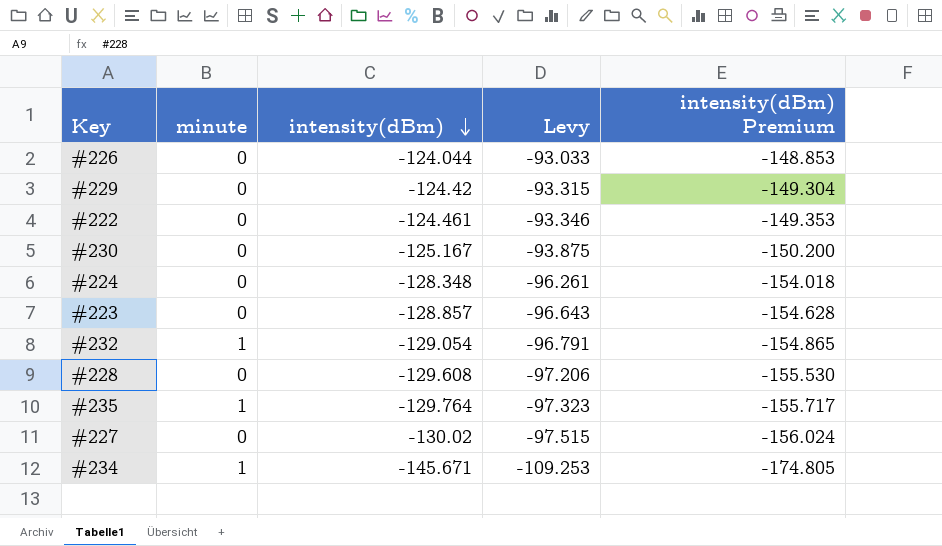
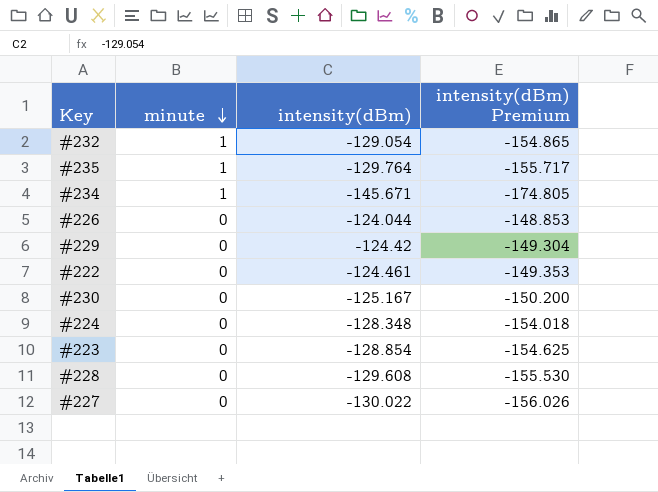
row order: intensity(dBm) descending -> minute descending
column Levy | formula: [intensity(dBm)] * 0.75 -> none
#223 | intensity(dBm): -128.857 -> -128.854
#223 | intensity(dBm) Premium: -154.628 -> -154.625
#227 | intensity(dBm): -130.02 -> -130.022
#227 | intensity(dBm) Premium: -156.024 -> -156.026

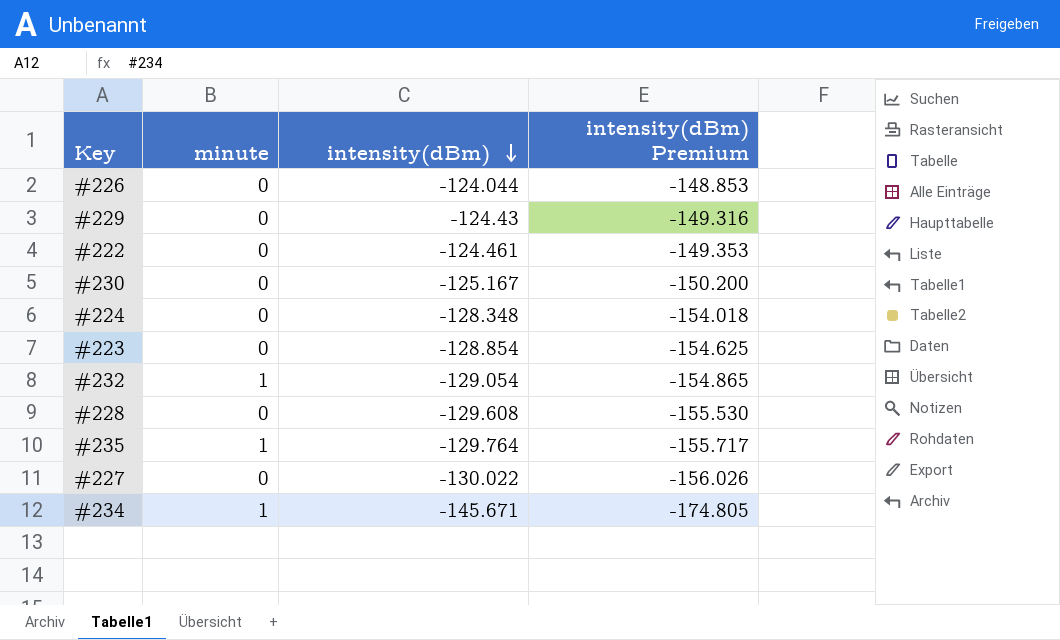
row order: minute descending -> intensity(dBm) descending
#229 | intensity(dBm): -124.42 -> -124.43
#229 | intensity(dBm) Premium: -149.304 -> -149.316

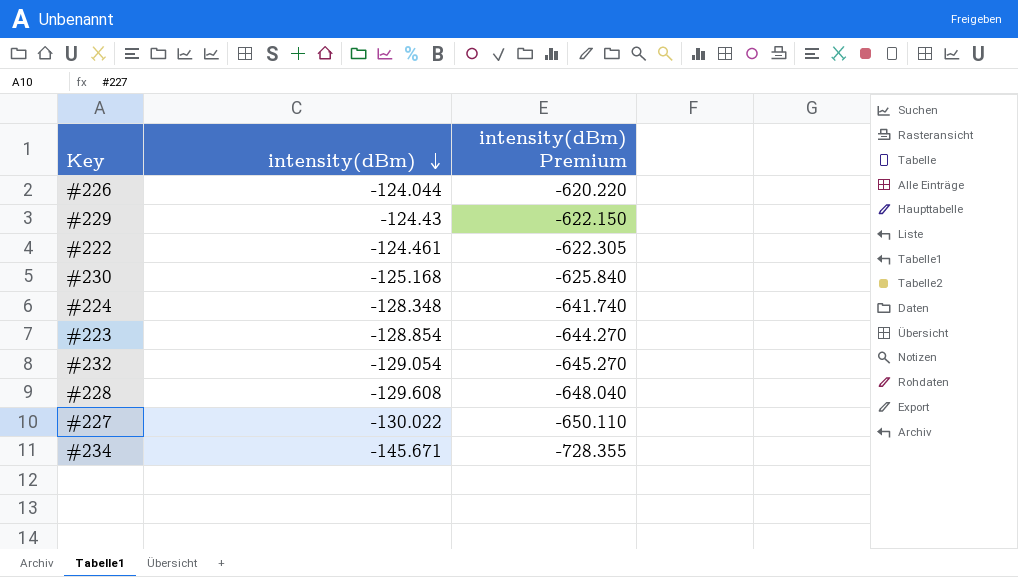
column minute | position: 2 -> none
column intensity(dBm) Premium | formula: [intensity(dBm)] * 1.2 -> [intensity(dBm)] * 5
row #235: 1 | -129.764 | -155.717 -> none
#230 | intensity(dBm): -125.167 -> -125.168

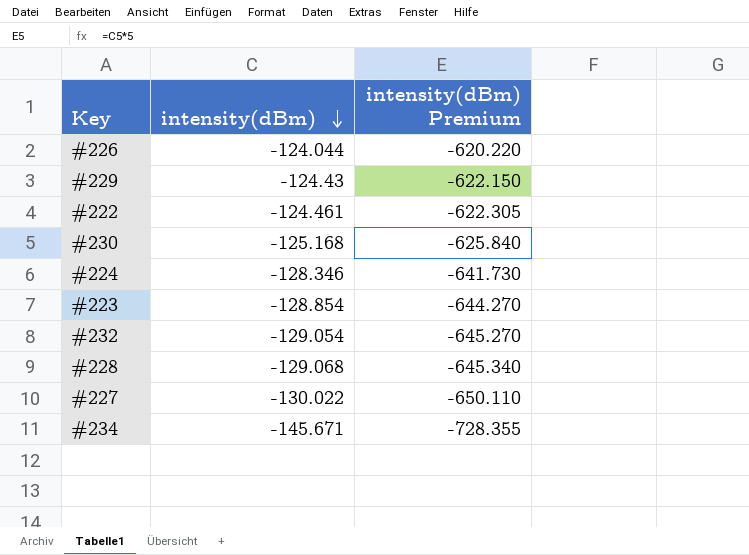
#224 | intensity(dBm): -128.348 -> -128.346
#224 | intensity(dBm) Premium: -641.740 -> -641.730
#228 | intensity(dBm): -129.608 -> -129.068
#228 | intensity(dBm) Premium: -648.040 -> -645.340

